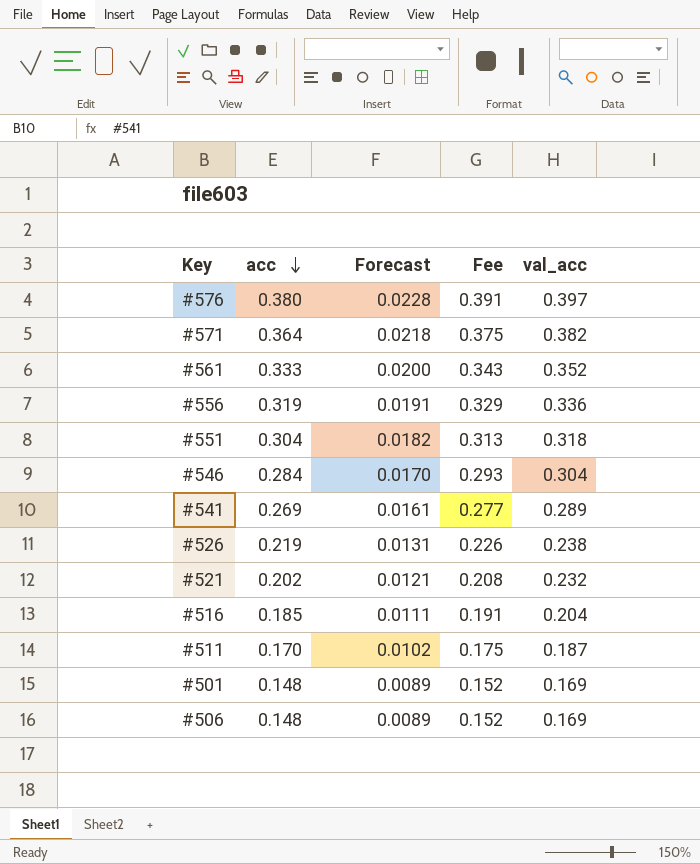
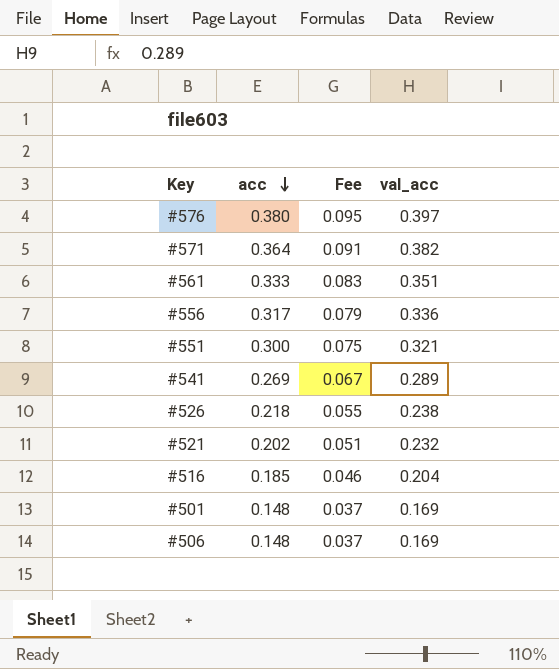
column Forecast | formula: [acc] * 0.06 -> none
column Fee | formula: [acc] * 1.03 -> [acc] * 0.25
row #546: 0.284 | 0.0170 | 0.293 | 0.304 -> none
row #511: 0.170 | 0.0102 | 0.175 | 0.187 -> none
#561 | val_acc: 0.352 -> 0.351
#556 | acc: 0.319 -> 0.317
#551 | acc: 0.304 -> 0.300
#551 | val_acc: 0.318 -> 0.321
#526 | acc: 0.219 -> 0.218

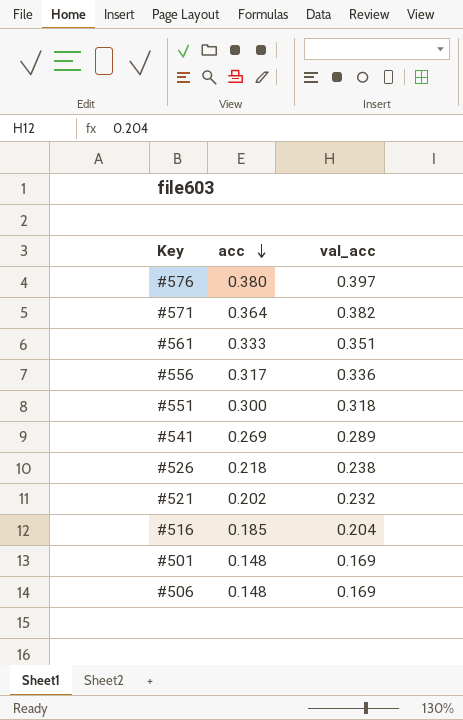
column Fee | formula: [acc] * 0.25 -> none
#551 | val_acc: 0.321 -> 0.318

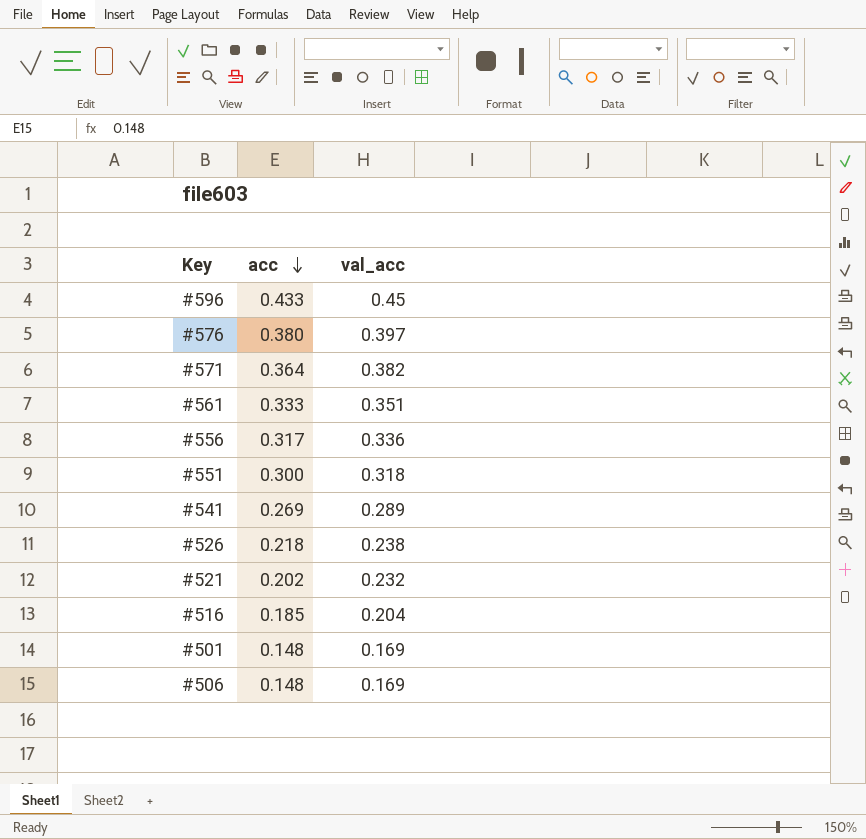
row #596: none -> 0.433 | 0.45

